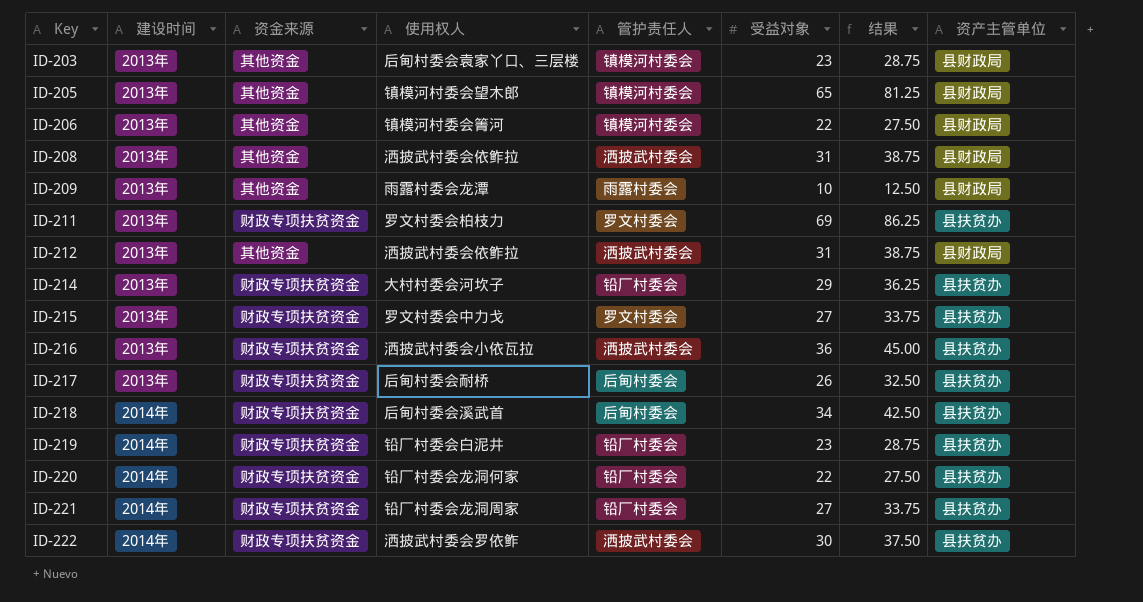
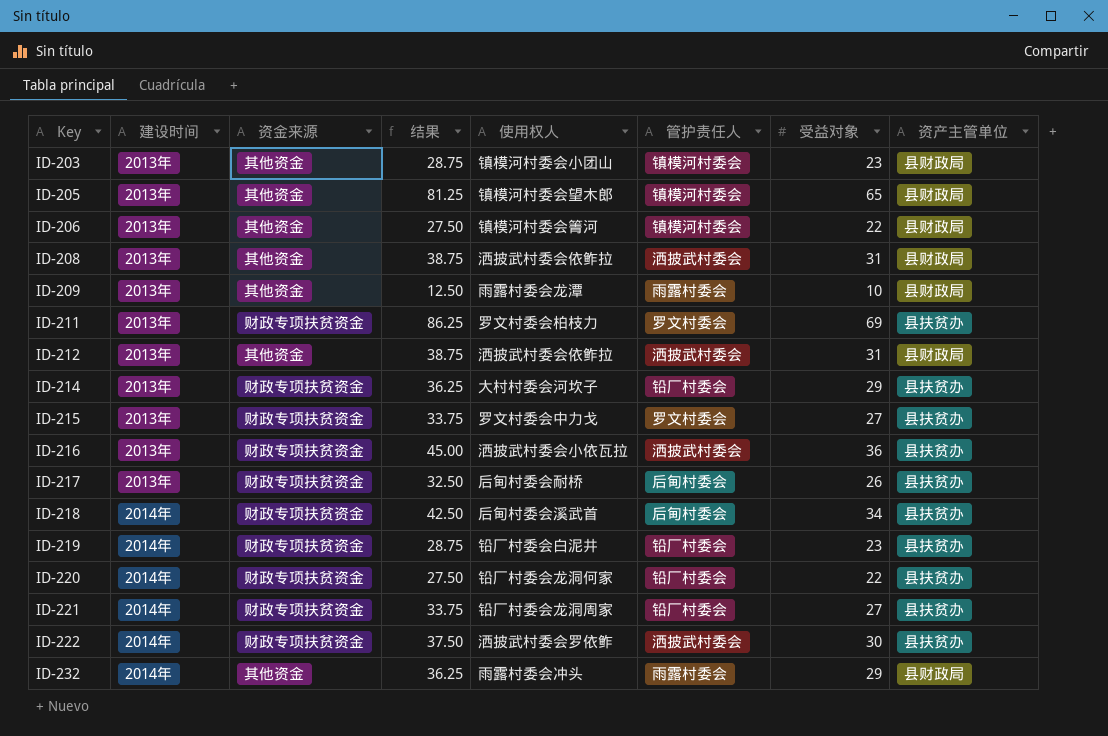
column 结果 | position: 7 -> 4
ID-203 | 使用权人: 后甸村委会袁家丫口、三层楼 -> 镇模河村委会小团山
row ID-232: none -> 2014年 | 其他资金 | 36.25 | 雨露村委会冲头 | 雨露村委会 | 29 | 县财政局

